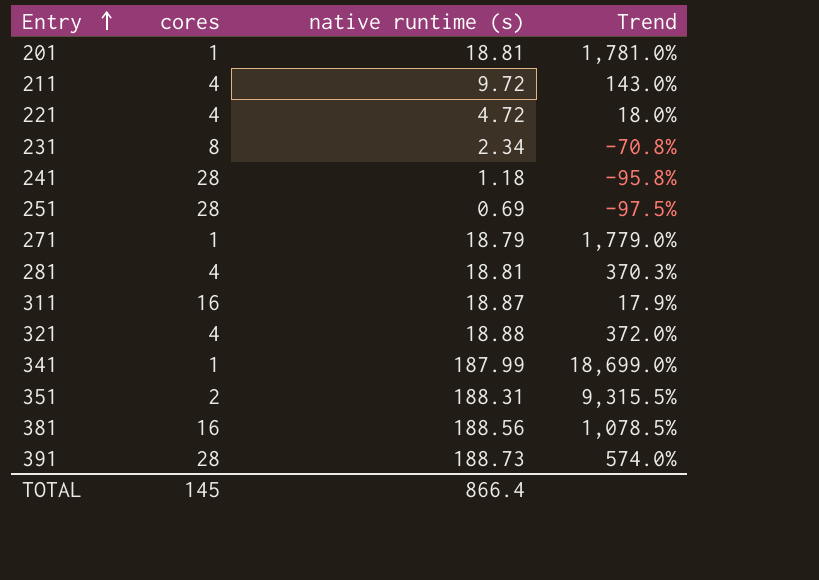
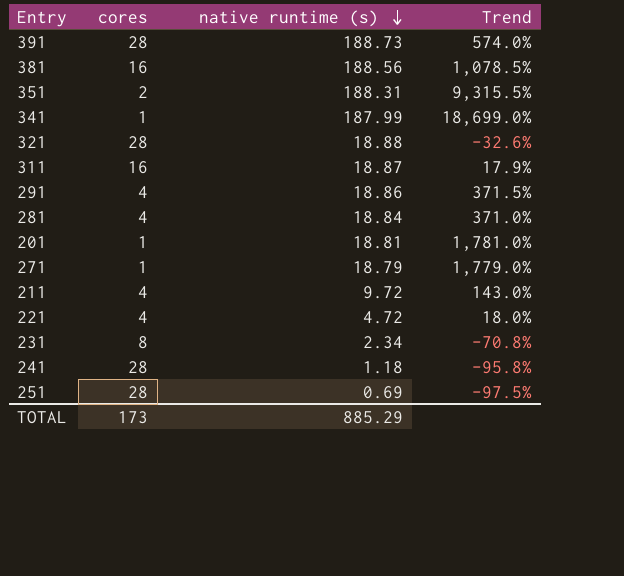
row order: Entry ascending -> native runtime (s) descending
321 | cores: 4 -> 28
321 | Trend: 372.0% -> -32.6%
row 291: none -> 4 | 18.86 | 371.5%
281 | native runtime (s): 18.81 -> 18.84
281 | Trend: 370.3% -> 371.0%
TOTAL | cores: 145 -> 173
TOTAL | native runtime (s): 866.4 -> 885.29

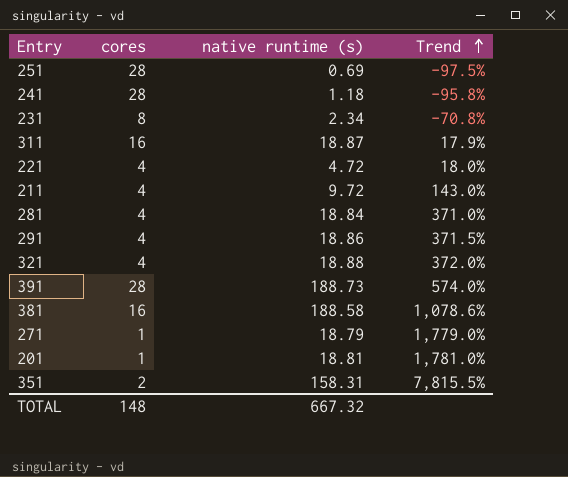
row order: native runtime (s) descending -> Trend ascending
row 341: 1 | 187.99 | 18,699.0% -> none
321 | cores: 28 -> 4
321 | Trend: -32.6% -> 372.0%
381 | native runtime (s): 188.56 -> 188.58
381 | Trend: 1,078.5% -> 1,078.6%
351 | native runtime (s): 188.31 -> 158.31
351 | Trend: 9,315.5% -> 7,815.5%
TOTAL | cores: 173 -> 148
TOTAL | native runtime (s): 885.29 -> 667.32

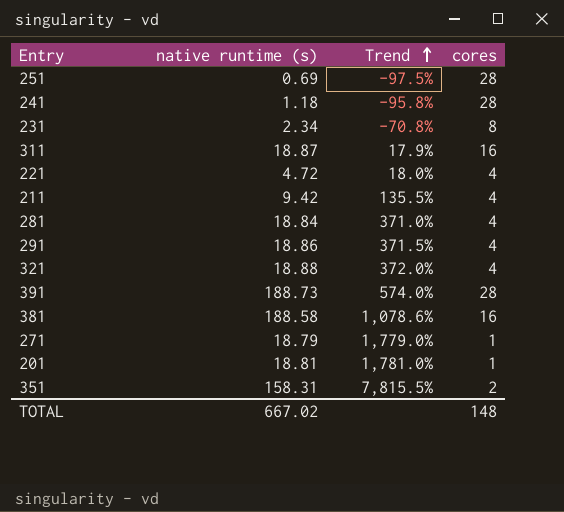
column cores | position: 2 -> 4
211 | native runtime (s): 9.72 -> 9.42
211 | Trend: 143.0% -> 135.5%
TOTAL | native runtime (s): 667.32 -> 667.02

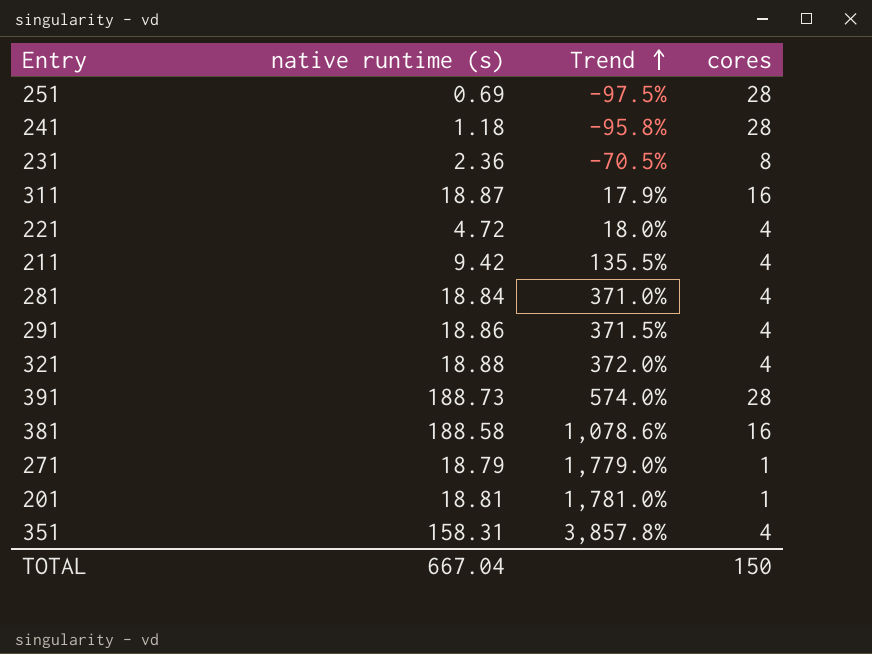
231 | native runtime (s): 2.34 -> 2.36
231 | Trend: -70.8% -> -70.5%
351 | Trend: 7,815.5% -> 3,857.8%
351 | cores: 2 -> 4
TOTAL | native runtime (s): 667.02 -> 667.04
TOTAL | cores: 148 -> 150

